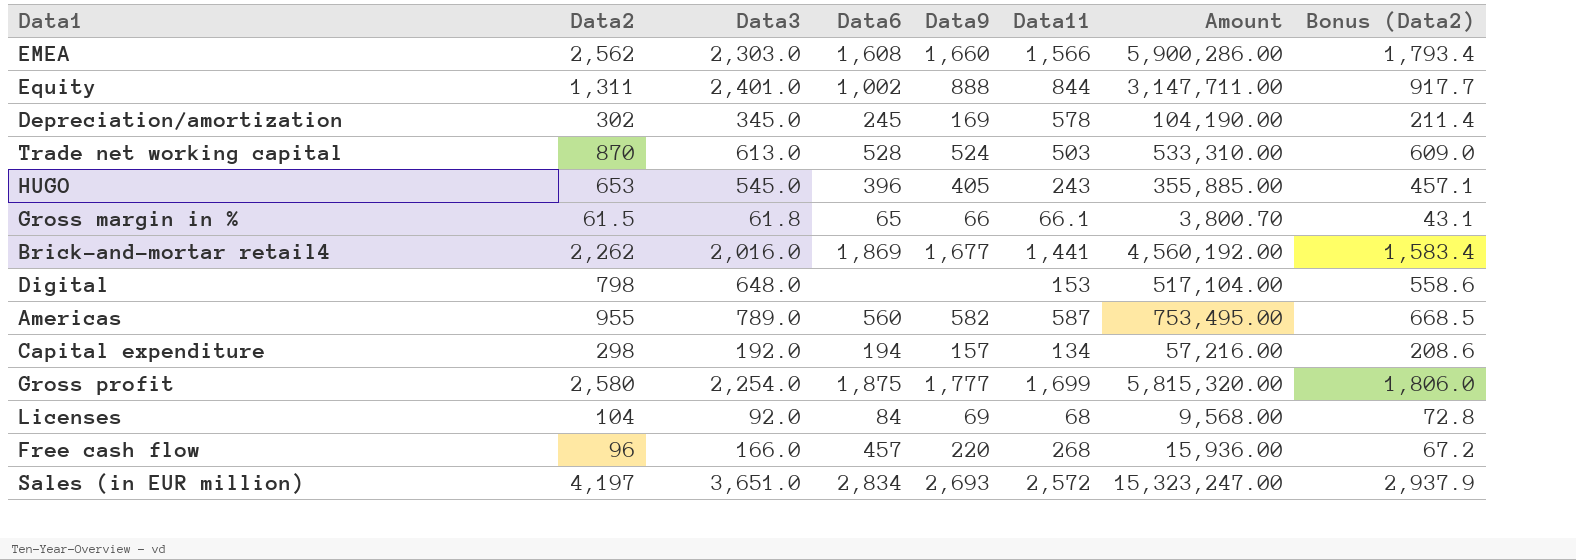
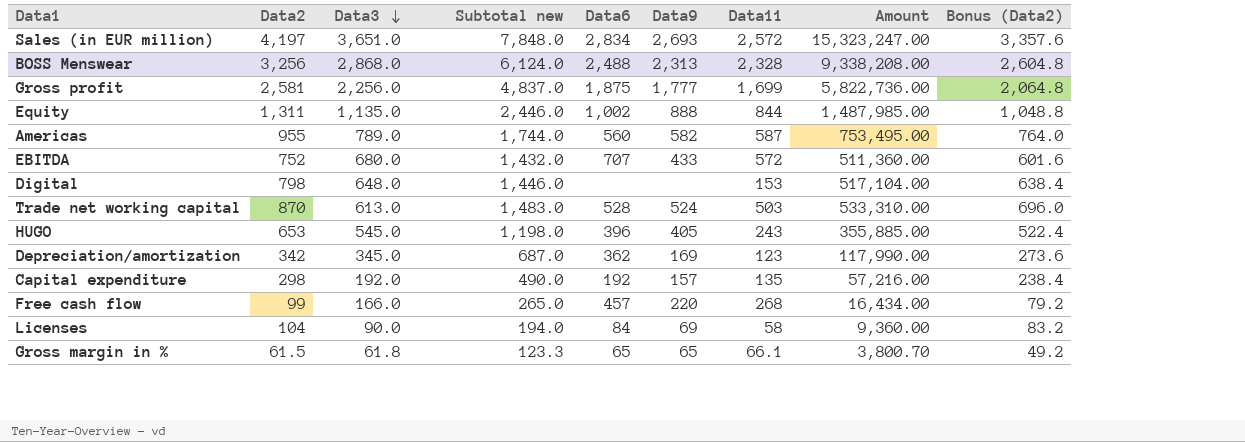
row order: none -> Data3 descending
column Subtotal new | formula: none -> [Data2] + [Data3]
column Bonus (Data2) | formula: [Data2] * 0.7 -> [Data2] * 0.8
row EMEA: 2,562 | 2,303.0 | 1,608 | 1,660 | 1,566 | 5,900,286.00 | 1,793.4 -> none
row Brick-and-mortar retail4: 2,262 | 2,016.0 | 1,869 | 1,677 | 1,441 | 4,560,192.00 | 1,583.4 -> none
row BOSS Menswear: none -> 3,256 | 2,868.0 | 6,124.0 | 2,488 | 2,313 | 2,328 | 9,338,208.00 | 2,604.8
Gross profit | Data2: 2,580 -> 2,581
Gross profit | Data3: 2,254.0 -> 2,256.0
Gross profit | Amount: 5,815,320.00 -> 5,822,736.00
Equity | Data3: 2,401.0 -> 1,135.0
Equity | Amount: 3,147,711.00 -> 1,487,985.00
row EBITDA: none -> 752 | 680.0 | 1,432.0 | 707 | 433 | 572 | 511,360.00 | 601.6
Depreciation/amortization | Data2: 302 -> 342
Depreciation/amortization | Data6: 245 -> 362
Depreciation/amortization | Data11: 578 -> 123
Depreciation/amortization | Amount: 104,190.00 -> 117,990.00
Capital expenditure | Data6: 194 -> 192
Capital expenditure | Data11: 134 -> 135
Free cash flow | Data2: 96 -> 99
Free cash flow | Amount: 15,936.00 -> 16,434.00
Licenses | Data3: 92.0 -> 90.0
Licenses | Data11: 68 -> 58
Licenses | Amount: 9,568.00 -> 9,360.00
Gross margin in % | Data9: 66 -> 65

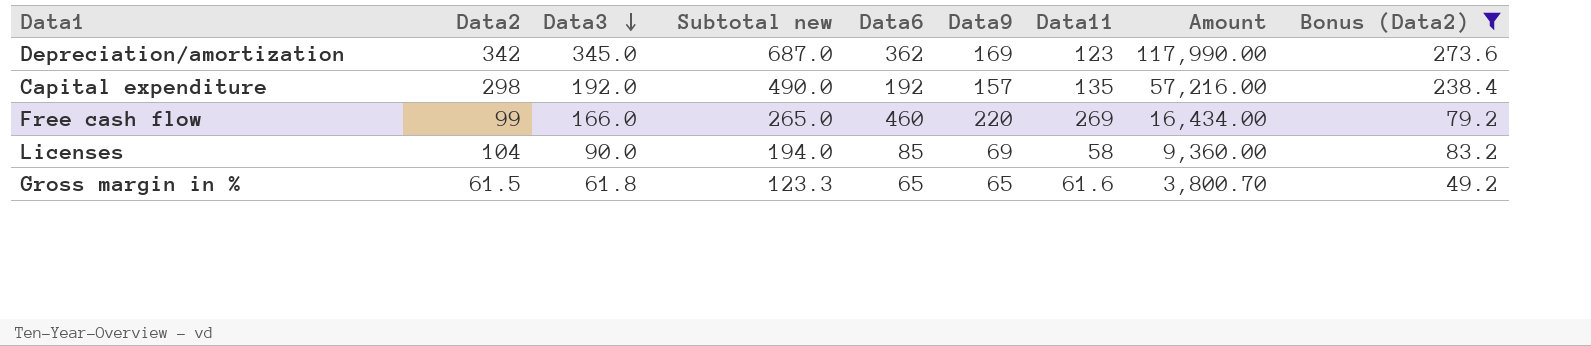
filter: none -> Bonus (Data2) <= 273.6
Free cash flow | Data6: 457 -> 460
Free cash flow | Data11: 268 -> 269
Licenses | Data6: 84 -> 85
Gross margin in % | Data11: 66.1 -> 61.6

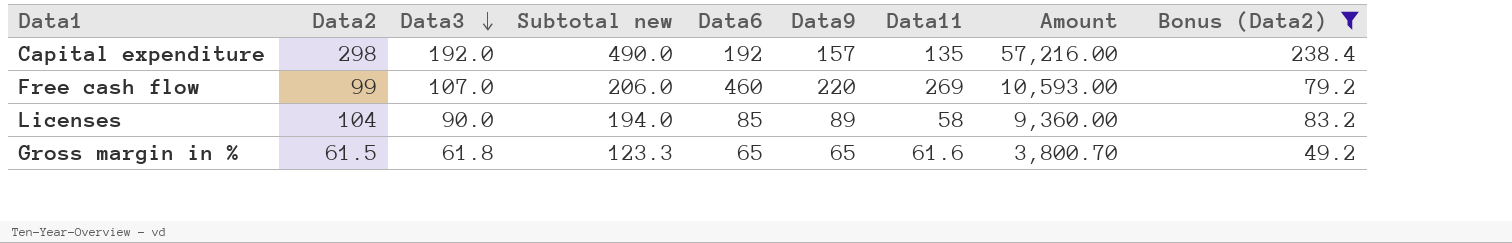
row Depreciation/amortization: 342 | 345.0 | 687.0 | 362 | 169 | 123 | 117,990.00 | 273.6 -> none
Free cash flow | Data3: 166.0 -> 107.0
Free cash flow | Subtotal new: 265.0 -> 206.0
Free cash flow | Amount: 16,434.00 -> 10,593.00
Licenses | Data9: 69 -> 89

